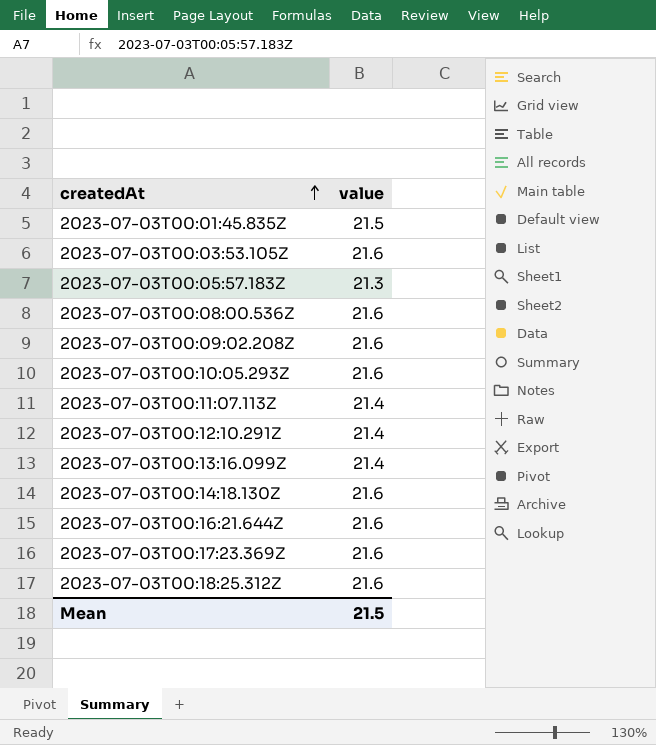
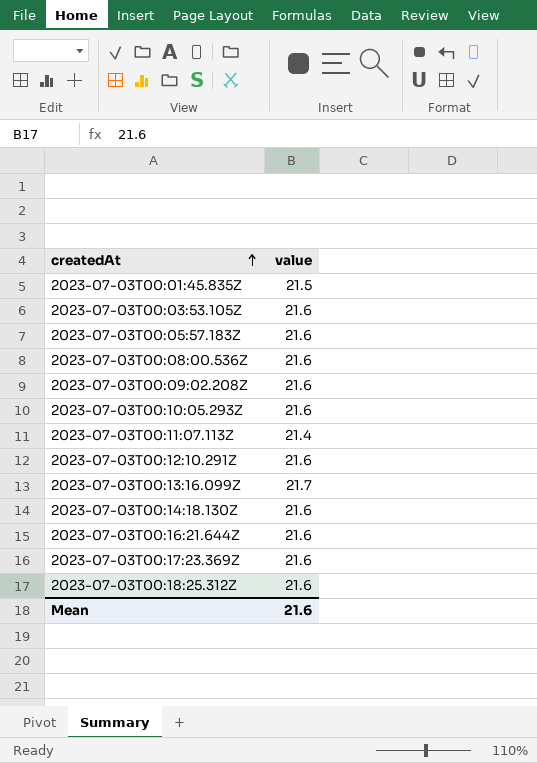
2023-07-03T00:05:57.183Z | value: 21.3 -> 21.6
2023-07-03T00:12:10.291Z | value: 21.4 -> 21.6
2023-07-03T00:13:16.099Z | value: 21.4 -> 21.7
Mean | value: 21.5 -> 21.6

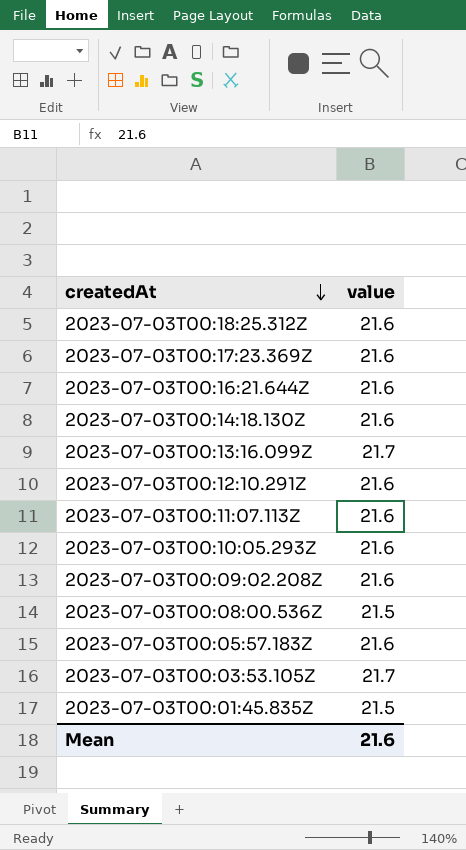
row order: createdAt ascending -> createdAt descending
2023-07-03T00:11:07.113Z | value: 21.4 -> 21.6
2023-07-03T00:08:00.536Z | value: 21.6 -> 21.5
2023-07-03T00:03:53.105Z | value: 21.6 -> 21.7

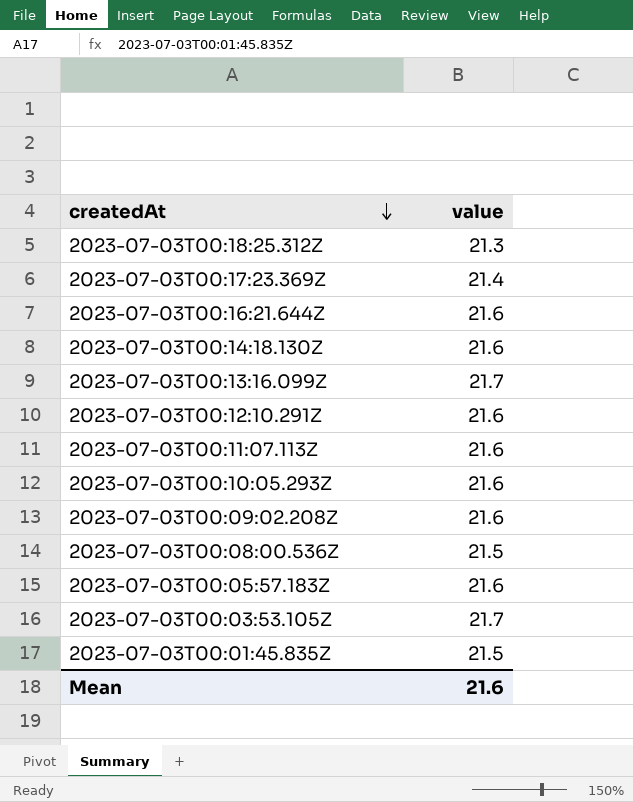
2023-07-03T00:18:25.312Z | value: 21.6 -> 21.3
2023-07-03T00:17:23.369Z | value: 21.6 -> 21.4

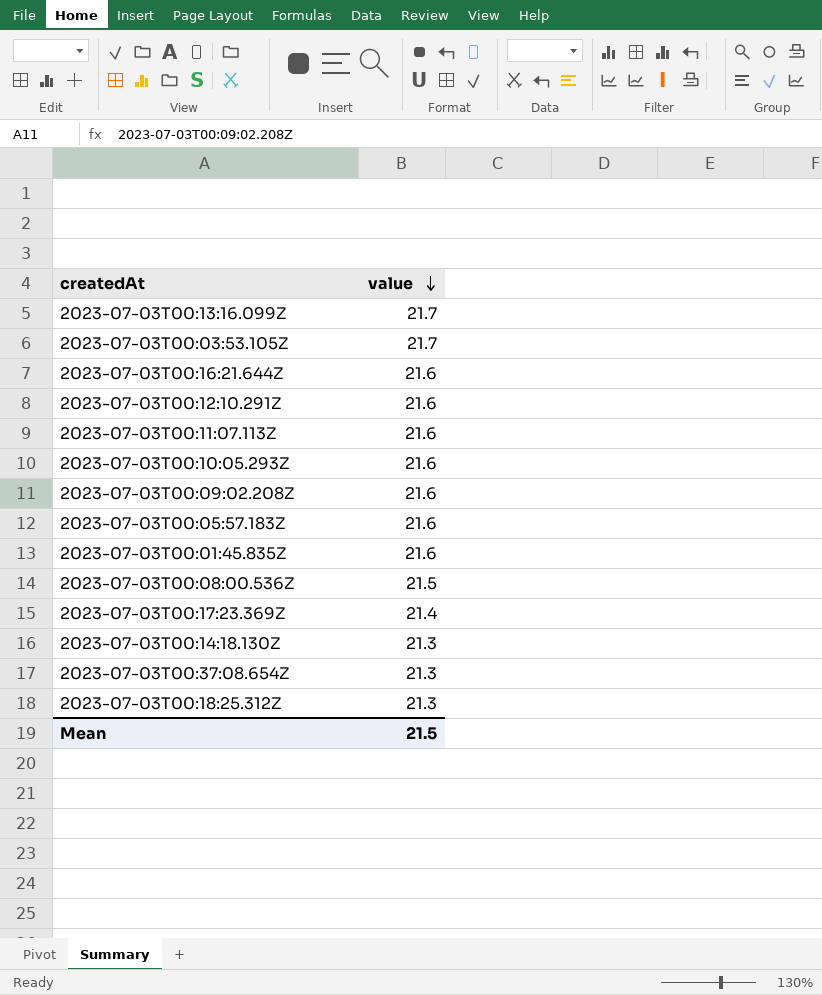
row order: createdAt descending -> value descending
2023-07-03T00:01:45.835Z | value: 21.5 -> 21.6
2023-07-03T00:14:18.130Z | value: 21.6 -> 21.3
row 2023-07-03T00:37:08.654Z: none -> 21.3
Mean | value: 21.6 -> 21.5

